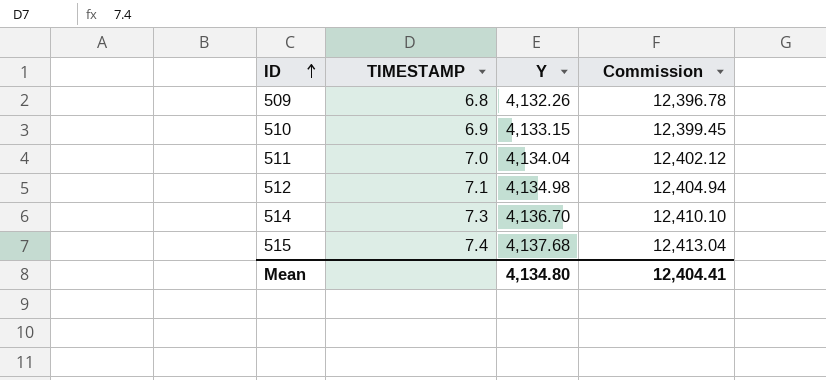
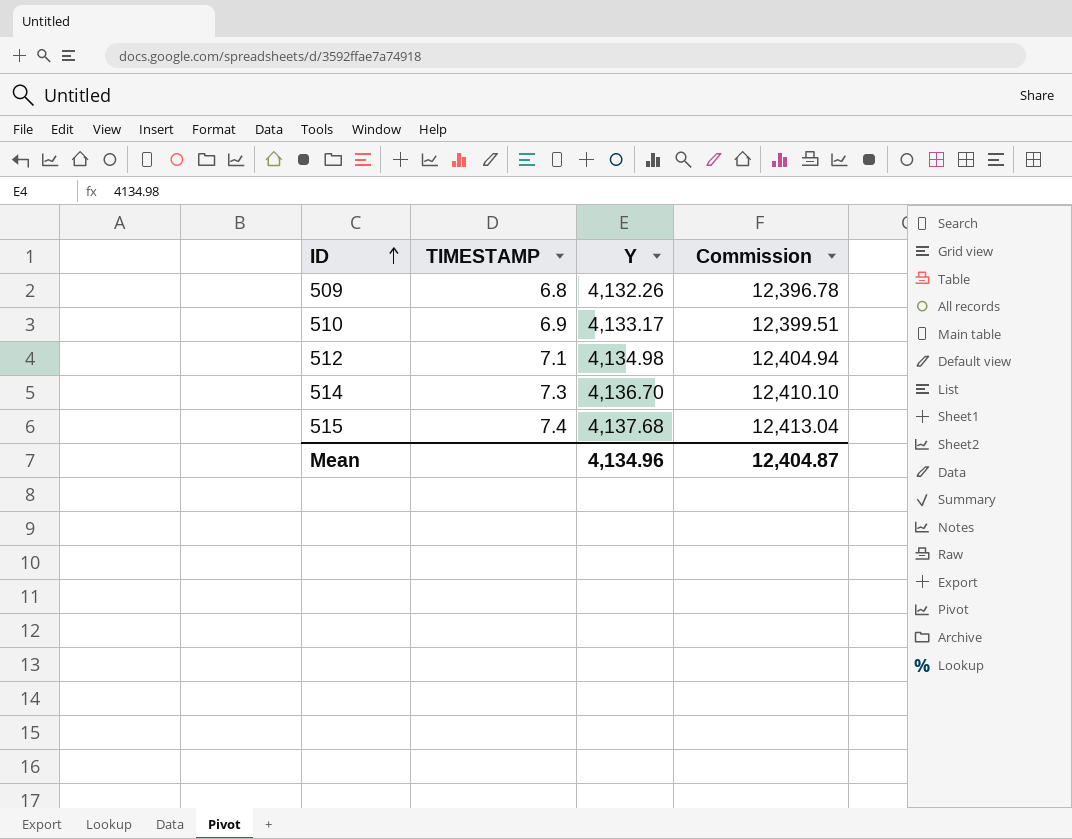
row 511: 7.0 | 4,134.04 | 12,402.12 -> none
510 | Y: 4,133.15 -> 4,133.17
510 | Commission: 12,399.45 -> 12,399.51
Mean | Y: 4,134.80 -> 4,134.96
Mean | Commission: 12,404.41 -> 12,404.87

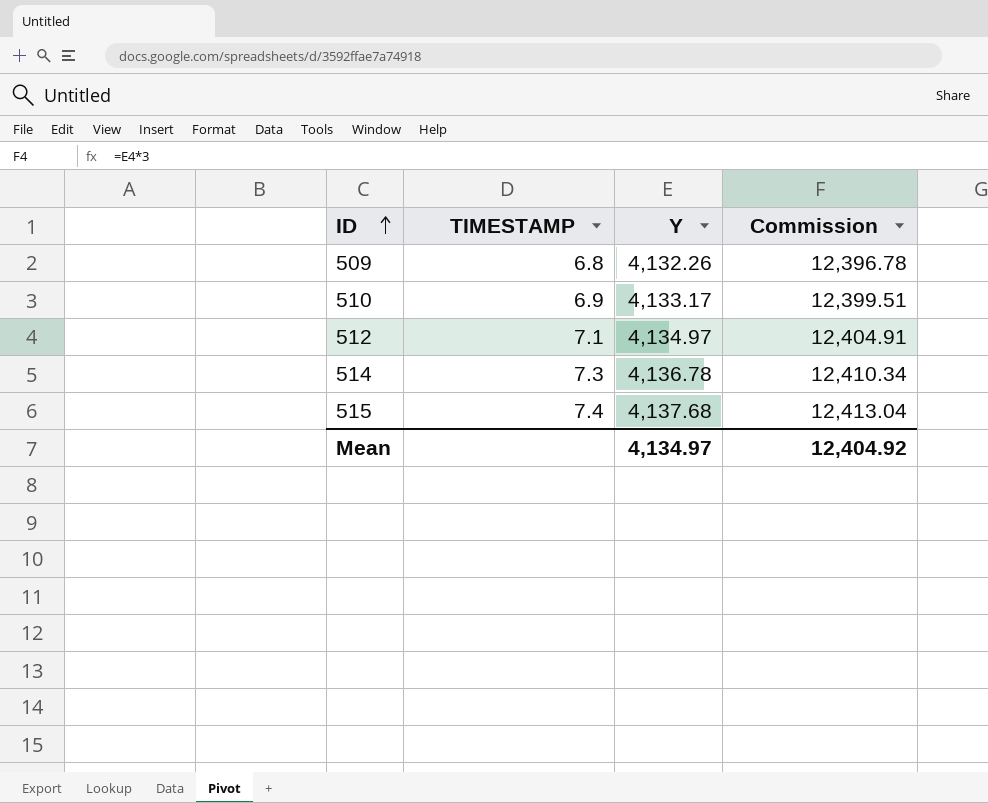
512 | Y: 4,134.98 -> 4,134.97
512 | Commission: 12,404.94 -> 12,404.91
514 | Y: 4,136.70 -> 4,136.78
514 | Commission: 12,410.10 -> 12,410.34
Mean | Y: 4,134.96 -> 4,134.97
Mean | Commission: 12,404.87 -> 12,404.92

